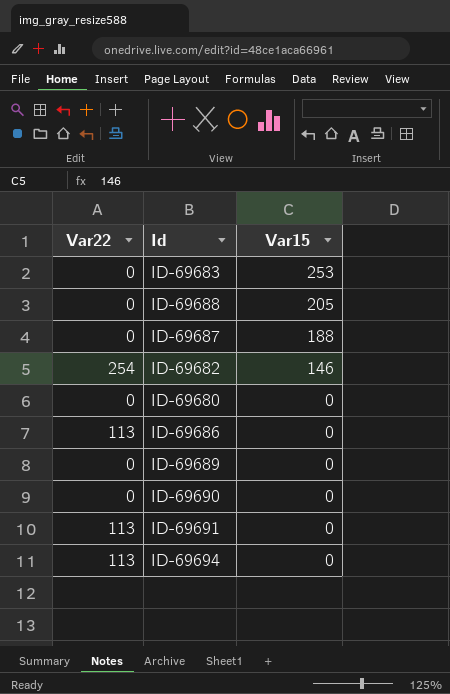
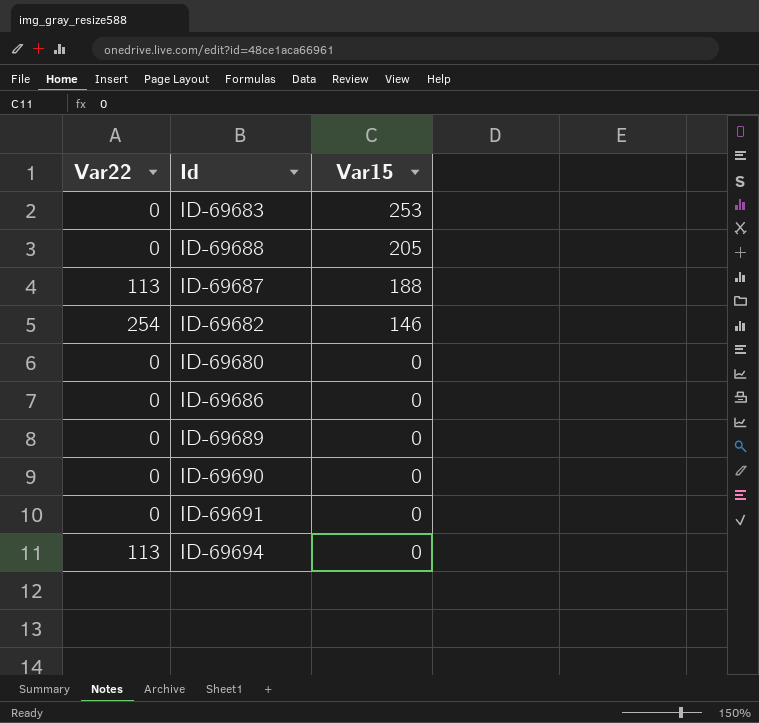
ID-69687 | Var22: 0 -> 113
ID-69686 | Var22: 113 -> 0
ID-69691 | Var22: 113 -> 0

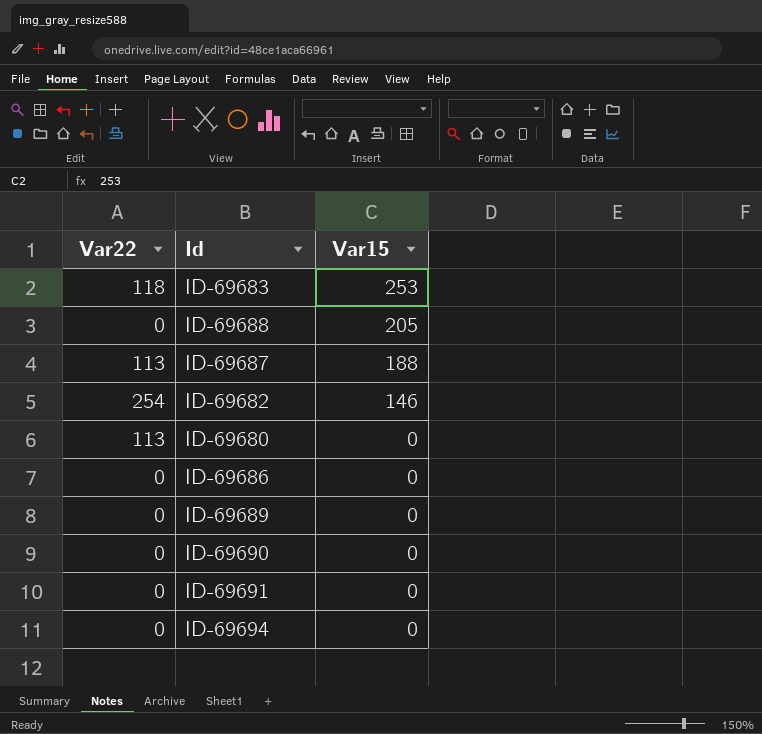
ID-69683 | Var22: 0 -> 118
ID-69680 | Var22: 0 -> 113
ID-69694 | Var22: 113 -> 0

